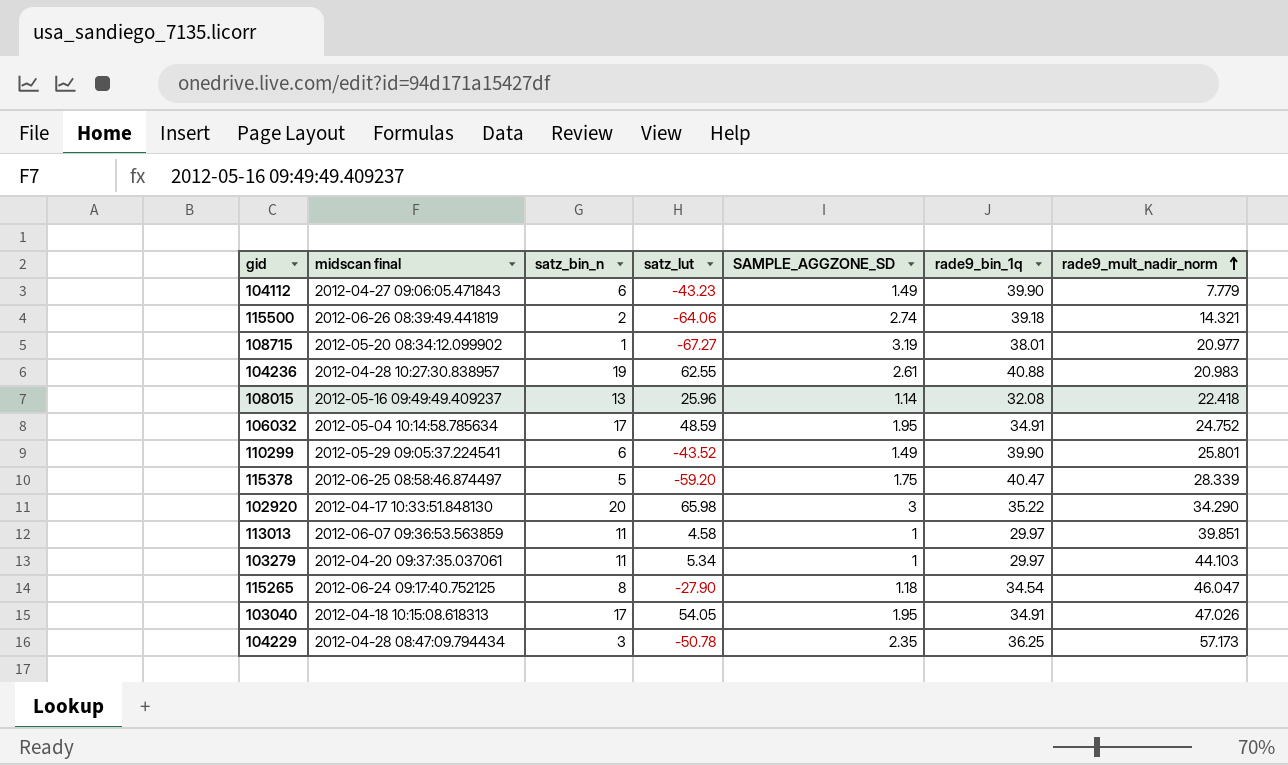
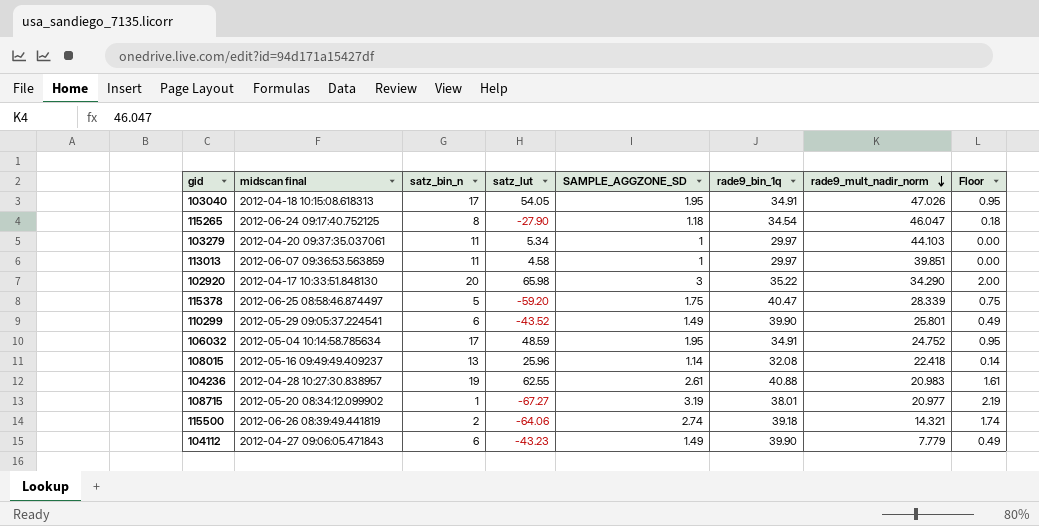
row order: rade9_mult_nadir_norm ascending -> rade9_mult_nadir_norm descending
column Floor | formula: none -> [SAMPLE_AGGZONE_SD] - 1
row 104229: 2012-04-28 08:47:09.794434 | 3 | -50.78 | 2.35 | 36.25 | 57.173 -> none

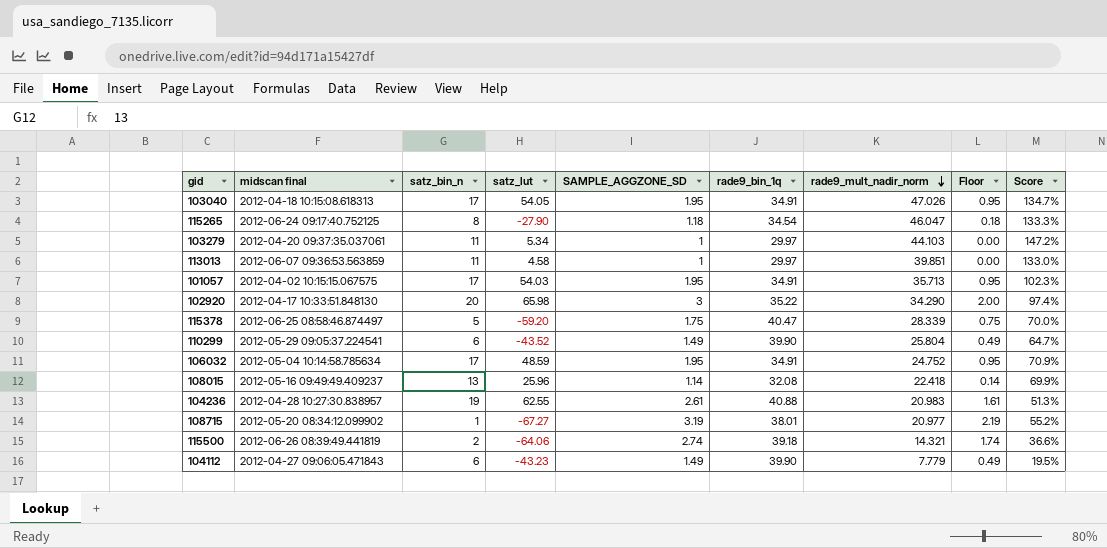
column Score | formula: none -> [rade9_mult_nadir_norm] / [rade9_bin_1q]
row 101057: none -> 2012-04-02 10:15:15.067575 | 17 | 54.03 | 1.95 | 34.91 | 35.713 | 0.95 | 102.3%
110299 | rade9_mult_nadir_norm: 25.801 -> 25.804

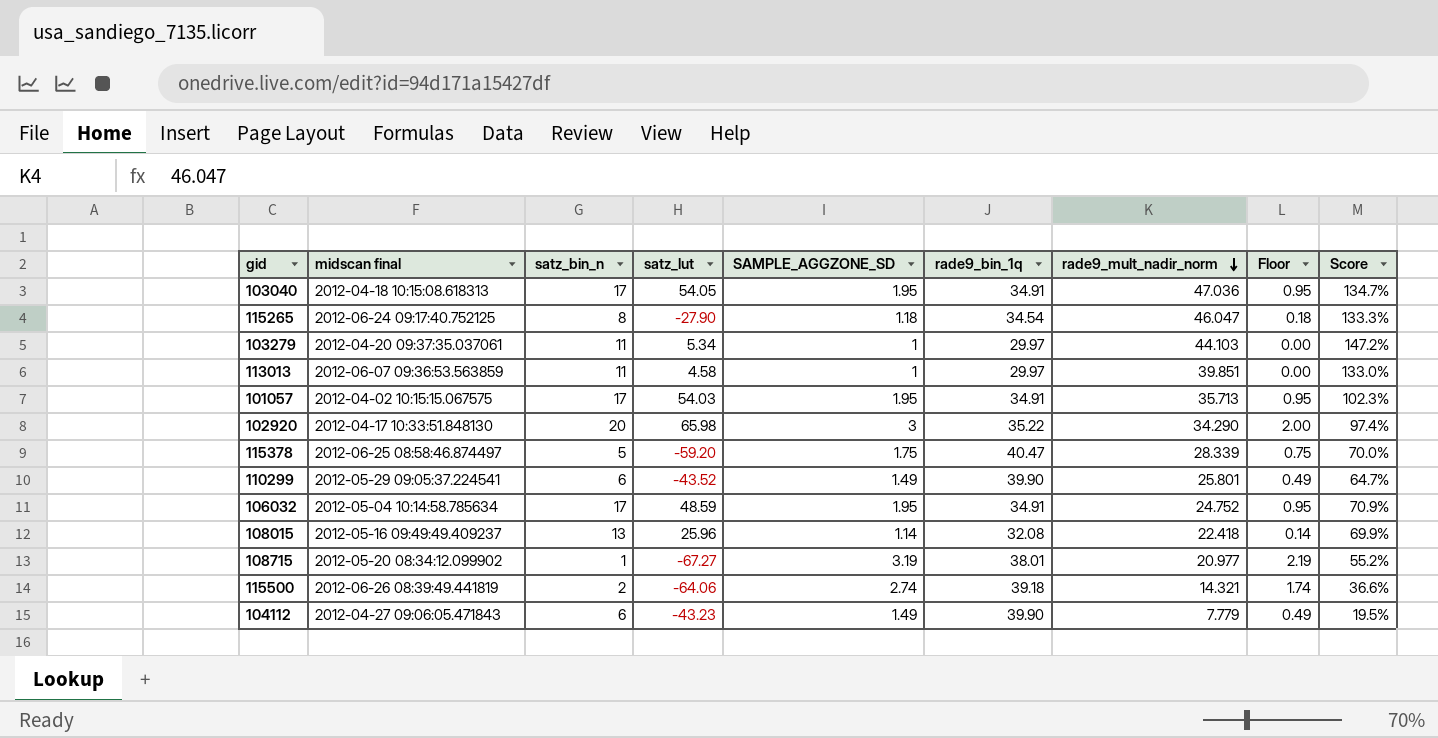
row 104236: 2012-04-28 10:27:30.838957 | 19 | 62.55 | 2.61 | 40.88 | 20.983 | 1.61 | 51.3% -> none
103040 | rade9_mult_nadir_norm: 47.026 -> 47.036
110299 | rade9_mult_nadir_norm: 25.804 -> 25.801

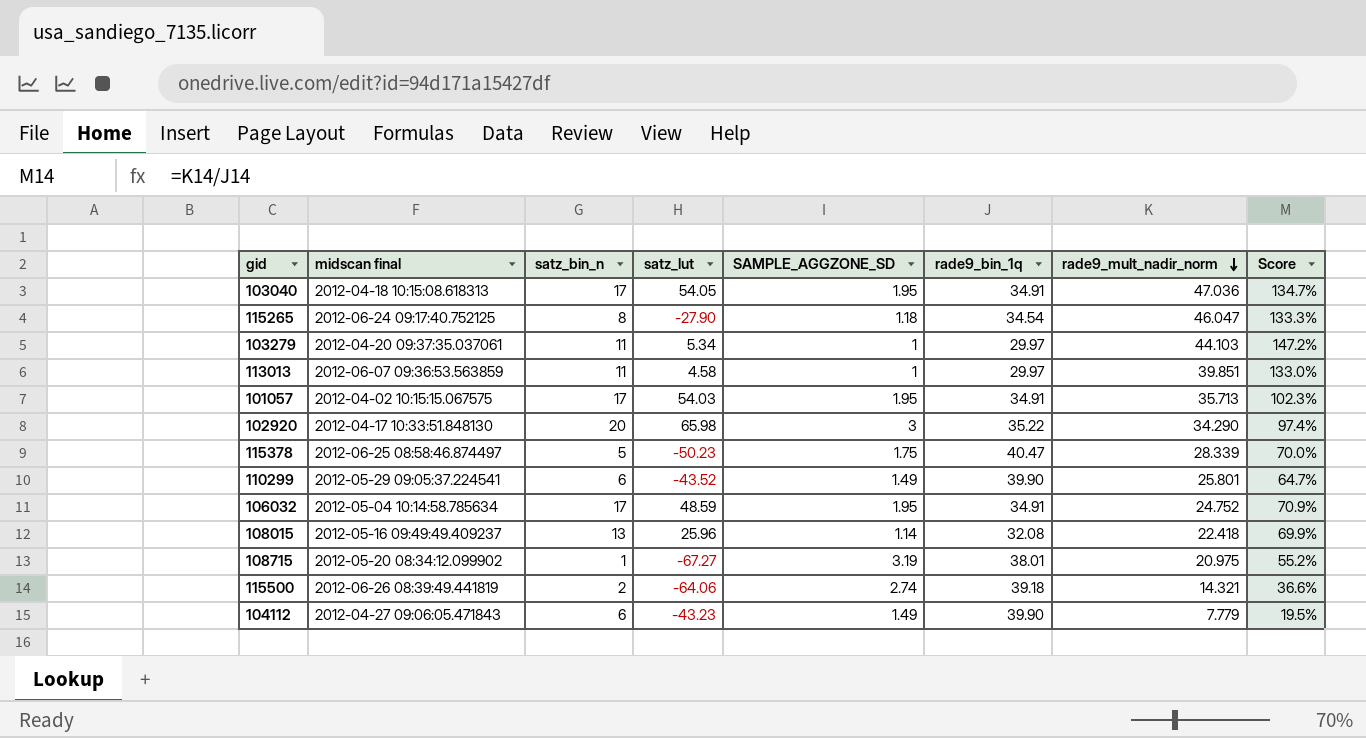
column Floor | formula: [SAMPLE_AGGZONE_SD] - 1 -> none
115378 | satz_lut: -59.20 -> -50.23
108715 | rade9_mult_nadir_norm: 20.977 -> 20.975

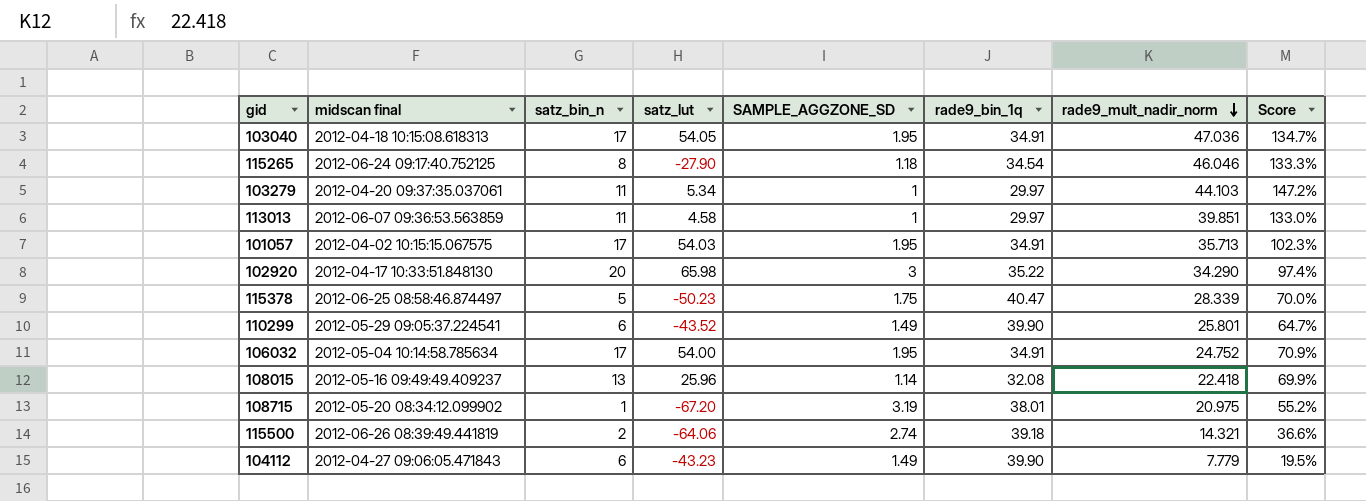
115265 | rade9_mult_nadir_norm: 46.047 -> 46.046
106032 | satz_lut: 48.59 -> 54.00
108715 | satz_lut: -67.27 -> -67.20

